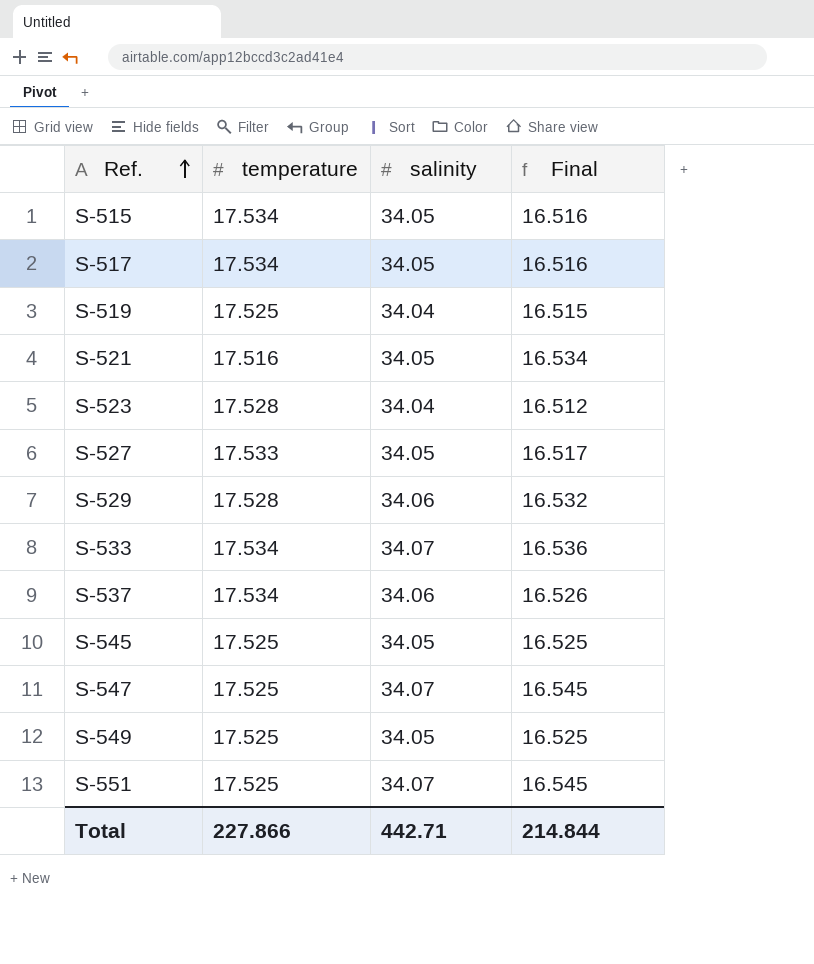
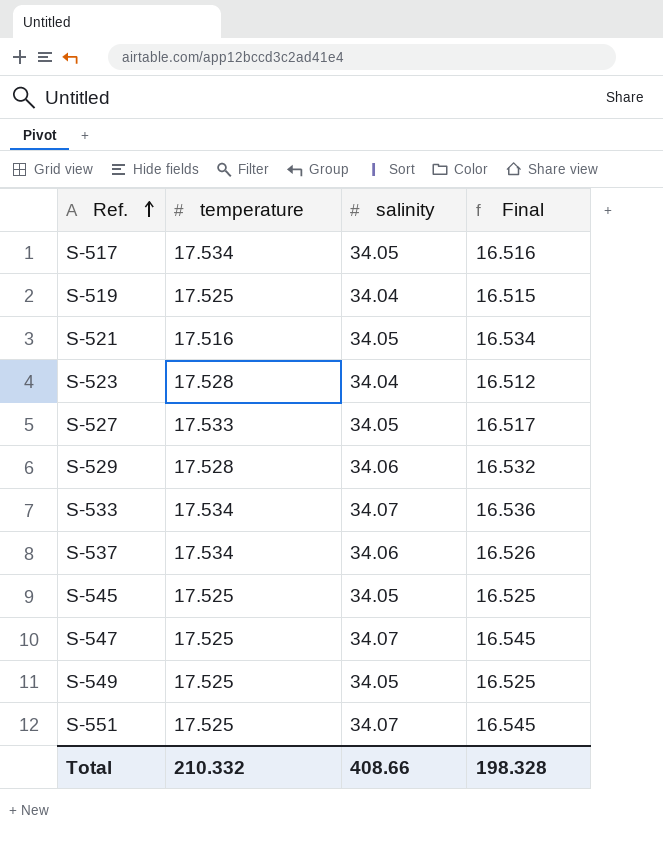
row S-515: 17.534 | 34.05 | 16.516 -> none
Total | temperature: 227.866 -> 210.332
Total | salinity: 442.71 -> 408.66
Total | Final: 214.844 -> 198.328

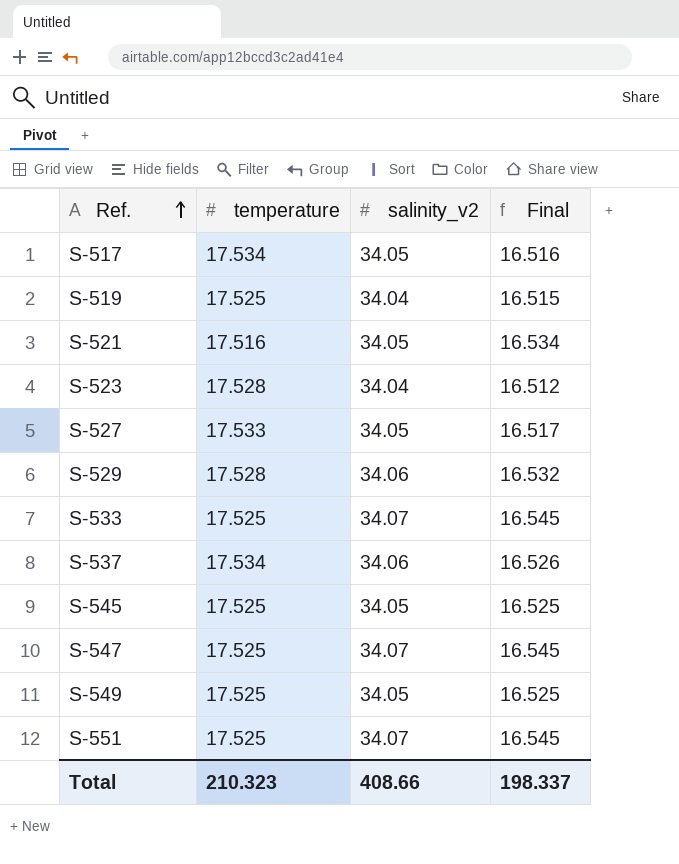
column name: salinity -> salinity_v2
S-533 | temperature: 17.534 -> 17.525
S-533 | Final: 16.536 -> 16.545
Total | temperature: 210.332 -> 210.323
Total | Final: 198.328 -> 198.337

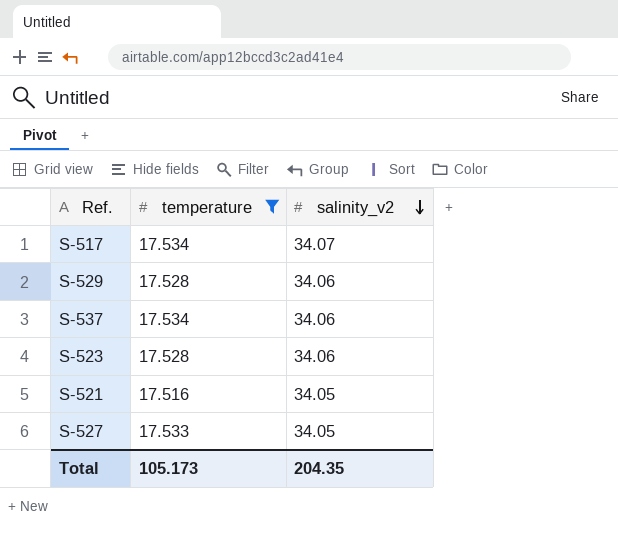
filter: none -> temperature != 17.525
row order: Ref. ascending -> salinity_v2 descending
column Final | formula: [salinity_v2] - [temperature] -> none
S-517 | salinity_v2: 34.05 -> 34.07
S-523 | salinity_v2: 34.04 -> 34.06
Total | temperature: 210.323 -> 105.173
Total | salinity_v2: 408.66 -> 204.35

